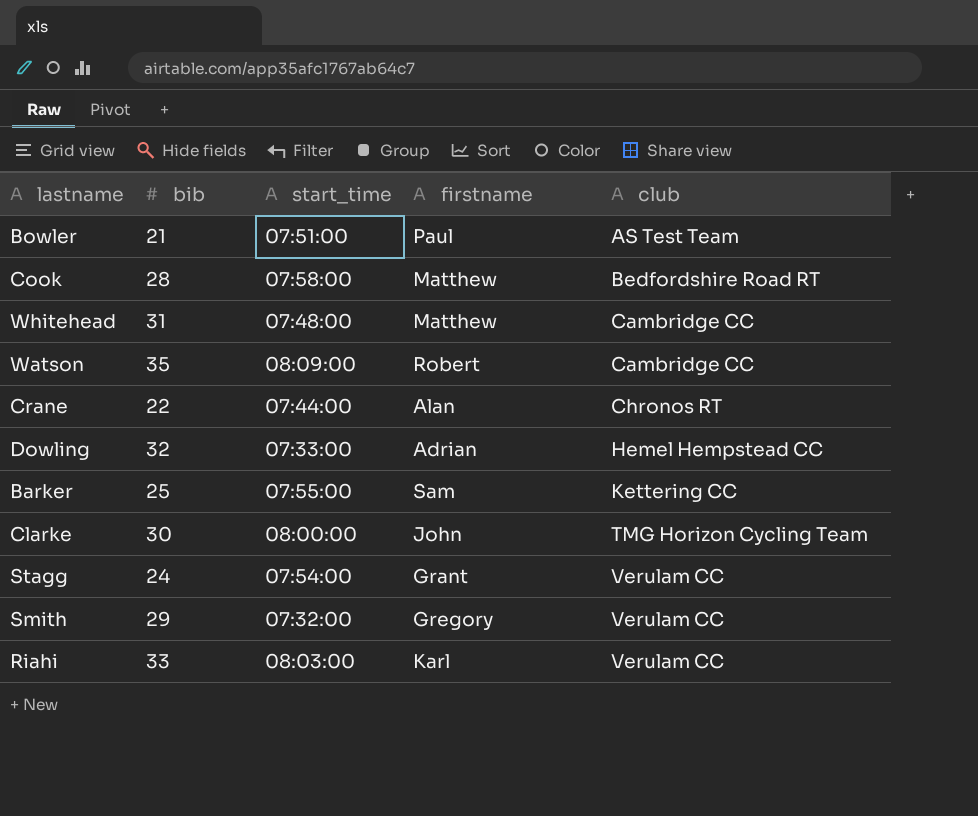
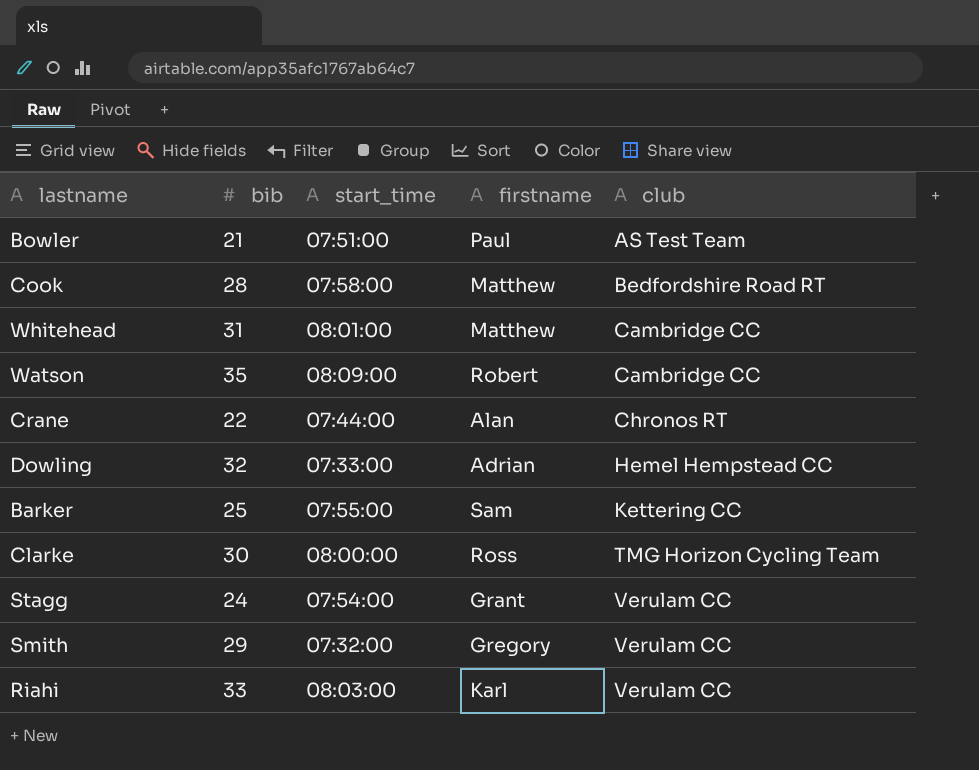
Whitehead | start_time: 07:48:00 -> 08:01:00
Clarke | firstname: John -> Ross

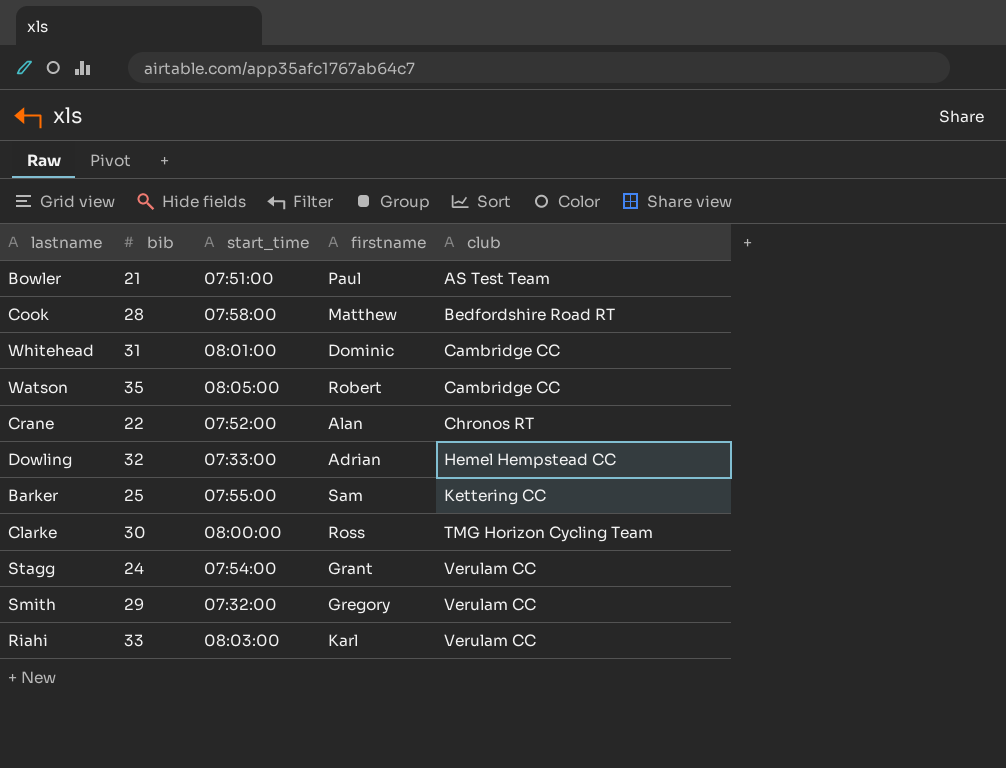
Whitehead | firstname: Matthew -> Dominic
Watson | start_time: 08:09:00 -> 08:05:00
Crane | start_time: 07:44:00 -> 07:52:00

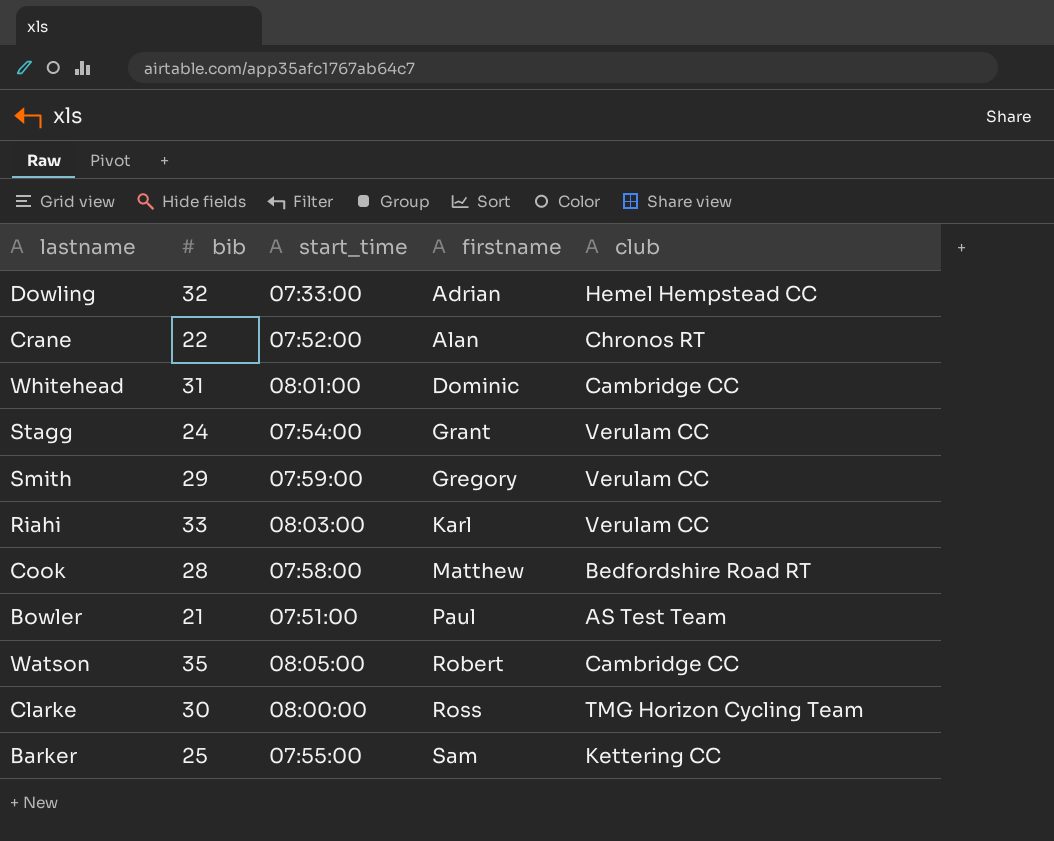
row order: club ascending -> firstname ascending
Smith | start_time: 07:32:00 -> 07:59:00

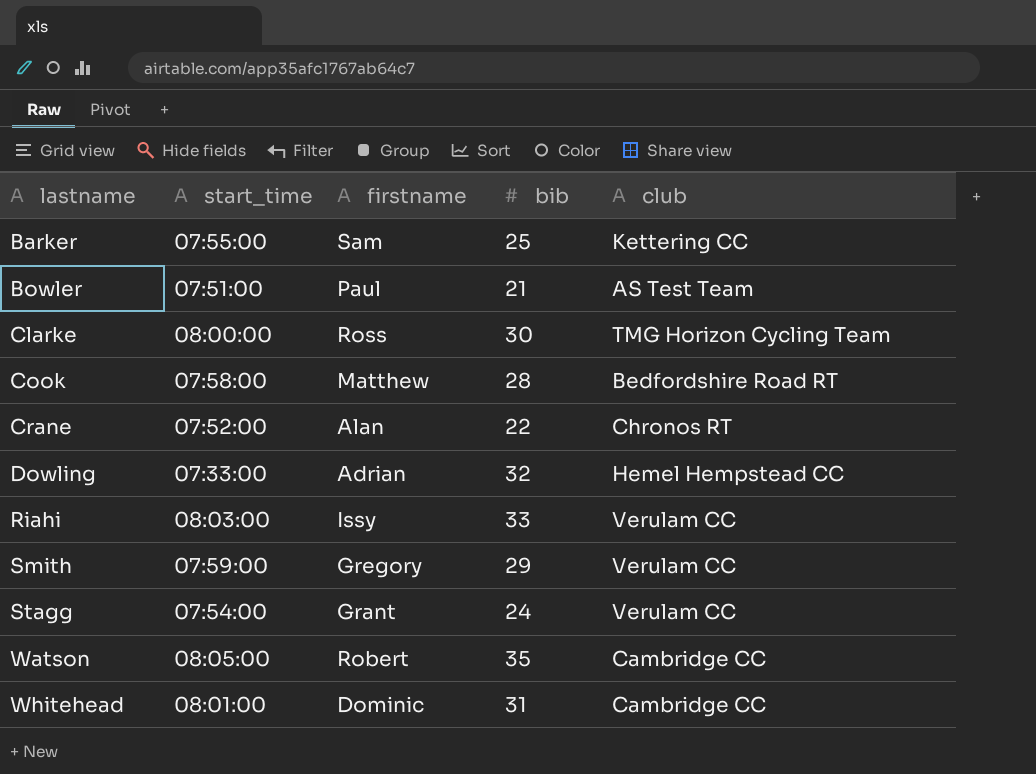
row order: firstname ascending -> lastname ascending
column bib | position: 2 -> 4
Riahi | firstname: Karl -> Issy

